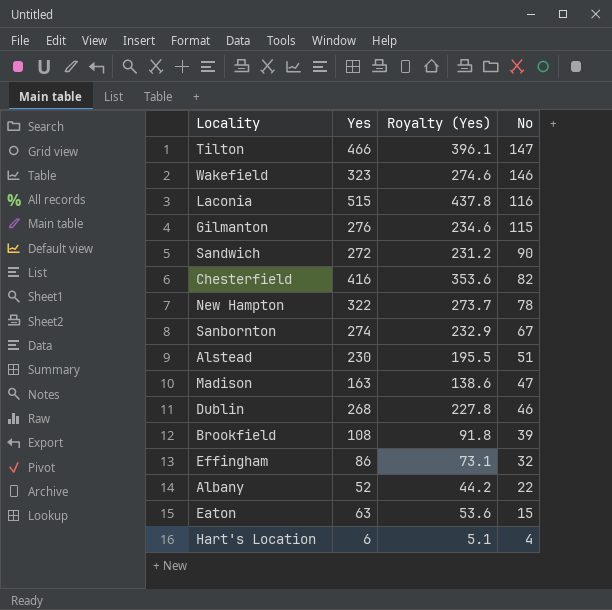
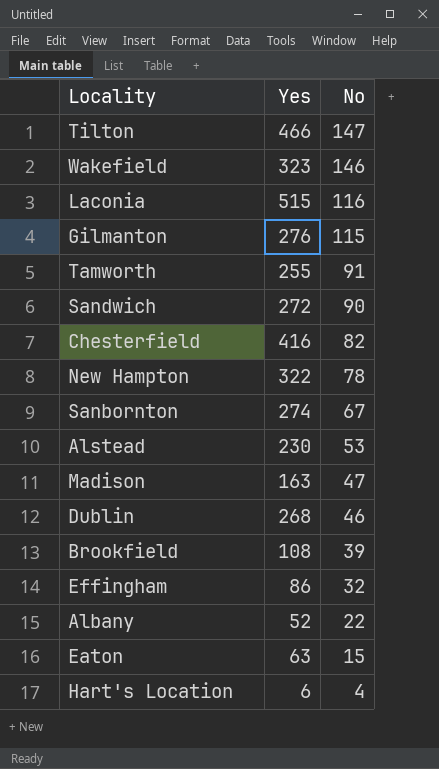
column Royalty (Yes) | formula: [Yes] * 0.85 -> none
row Tamworth: none -> 255 | 91
Alstead | No: 51 -> 53

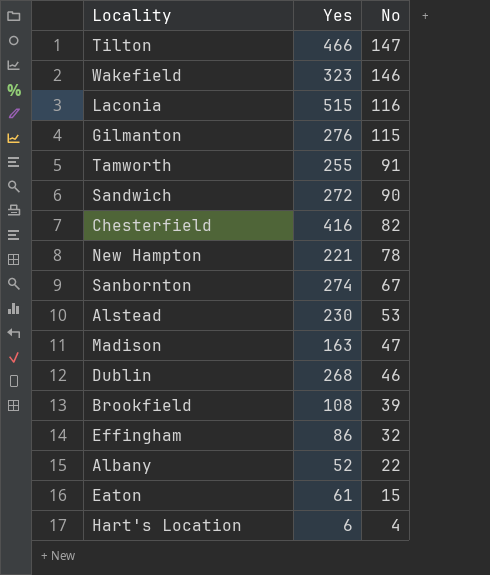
New Hampton | Yes: 322 -> 221
Eaton | Yes: 63 -> 61

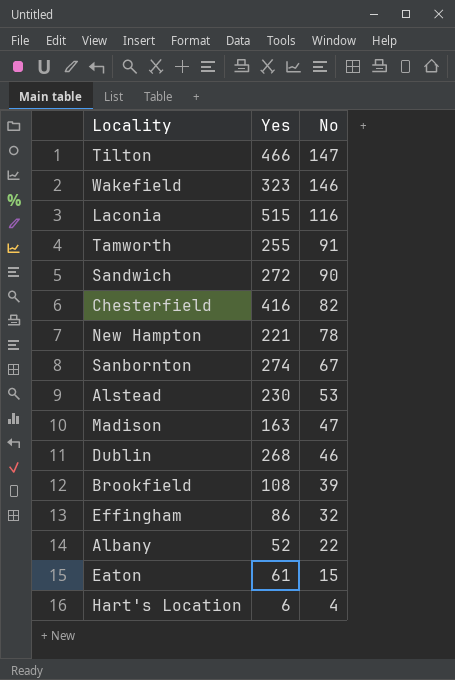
row Gilmanton: 276 | 115 -> none

